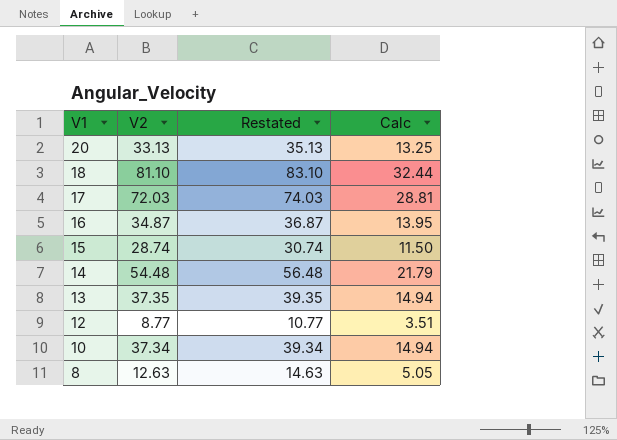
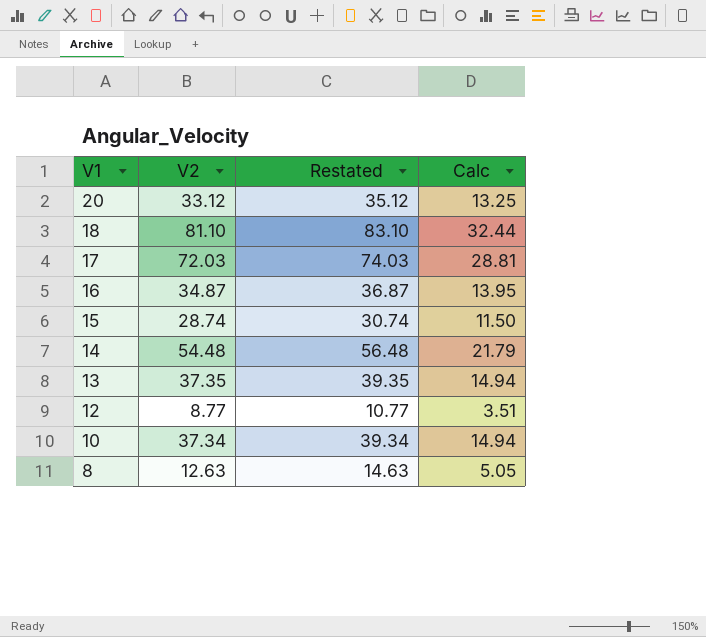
20 | V2: 33.13 -> 33.12
20 | Restated: 35.13 -> 35.12

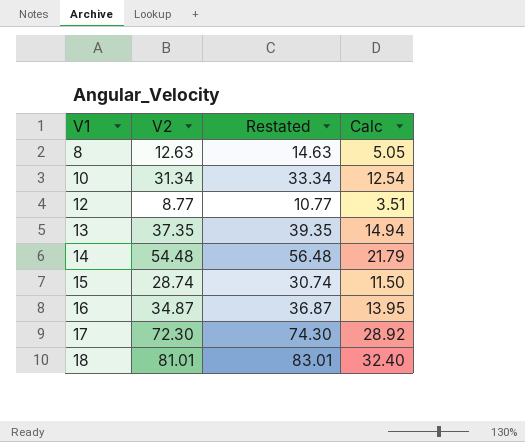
row order: V1 descending -> V1 ascending
row 20: 33.12 | 35.12 | 13.25 -> none
10 | V2: 37.34 -> 31.34
10 | Restated: 39.34 -> 33.34
10 | Calc: 14.94 -> 12.54
17 | V2: 72.03 -> 72.30
17 | Restated: 74.03 -> 74.30
17 | Calc: 28.81 -> 28.92
18 | V2: 81.10 -> 81.01
18 | Restated: 83.10 -> 83.01
18 | Calc: 32.44 -> 32.40

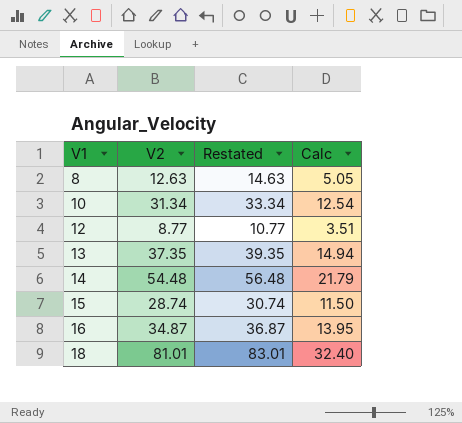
row 17: 72.30 | 74.30 | 28.92 -> none

